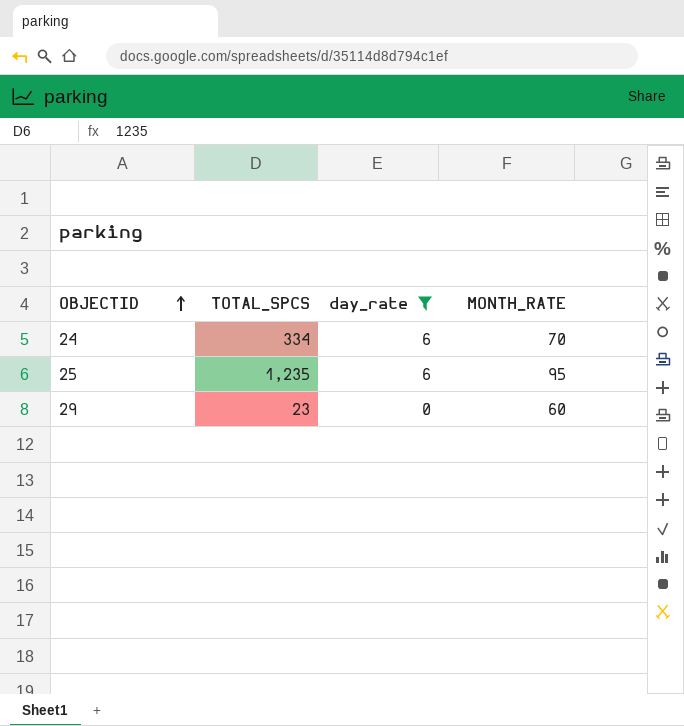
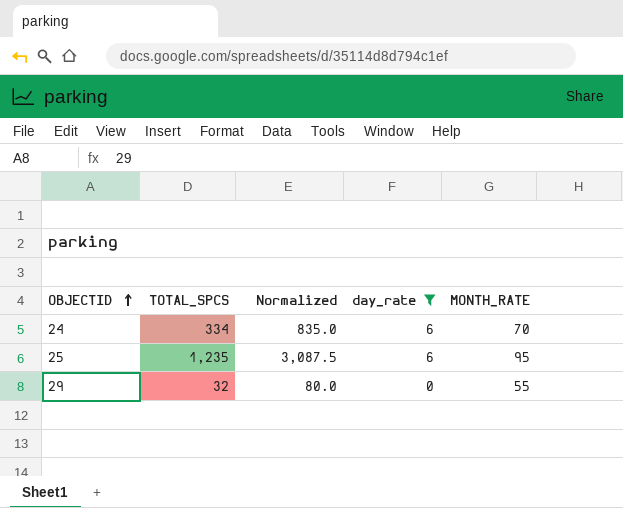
column Normalized | formula: none -> [TOTAL_SPCS] * 2.5
29 | TOTAL_SPCS: 23 -> 32
29 | MONTH_RATE: 60 -> 55

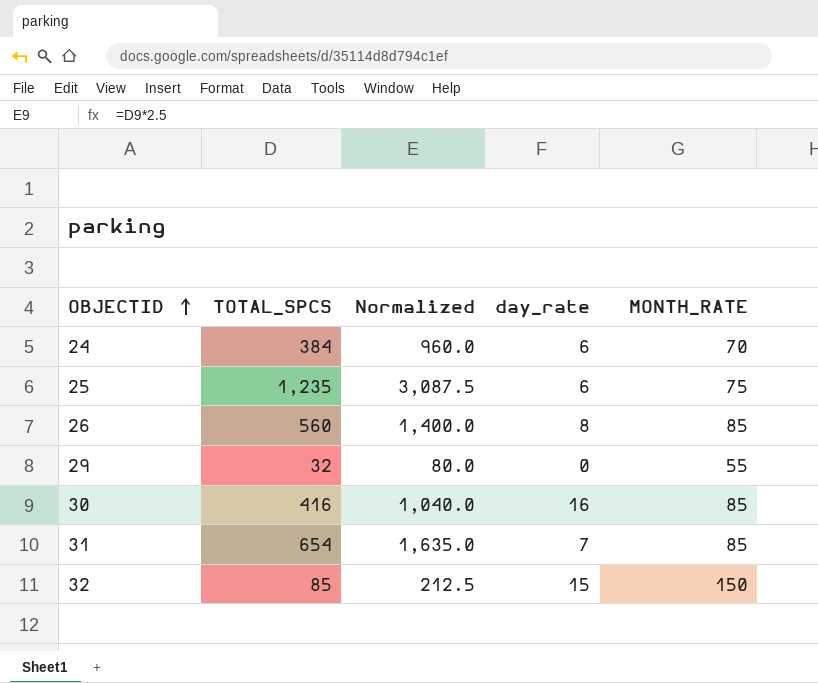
filter: day_rate <= 6 -> none
24 | TOTAL_SPCS: 334 -> 384
24 | Normalized: 835.0 -> 960.0
25 | MONTH_RATE: 95 -> 75

